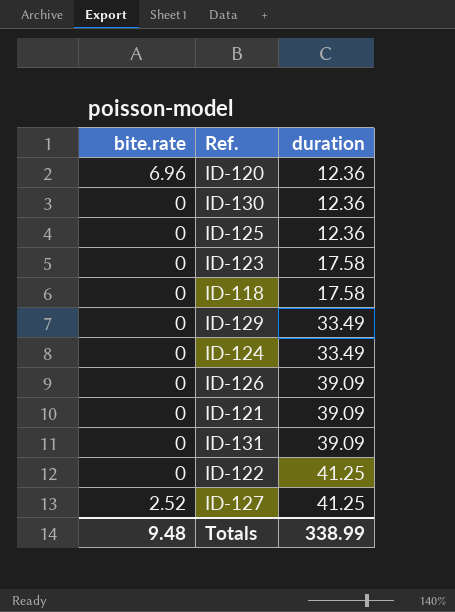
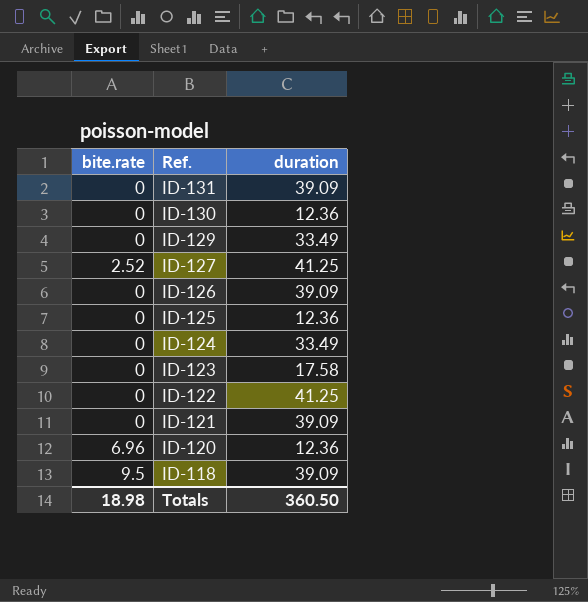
row order: duration ascending -> Ref. descending
ID-118 | bite.rate: 0 -> 9.5
ID-118 | duration: 17.58 -> 39.09
Totals | bite.rate: 9.48 -> 18.98
Totals | duration: 338.99 -> 360.50

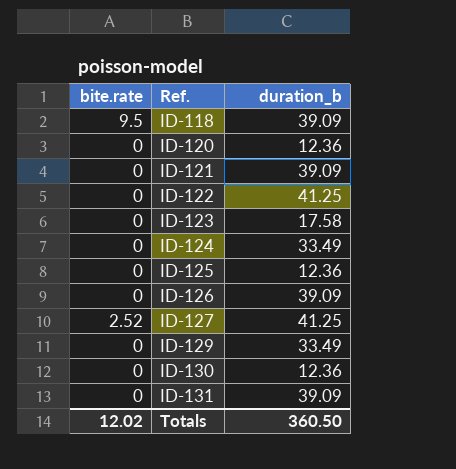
row order: Ref. descending -> Ref. ascending
column name: duration -> duration_b
ID-120 | bite.rate: 6.96 -> 0
Totals | bite.rate: 18.98 -> 12.02

